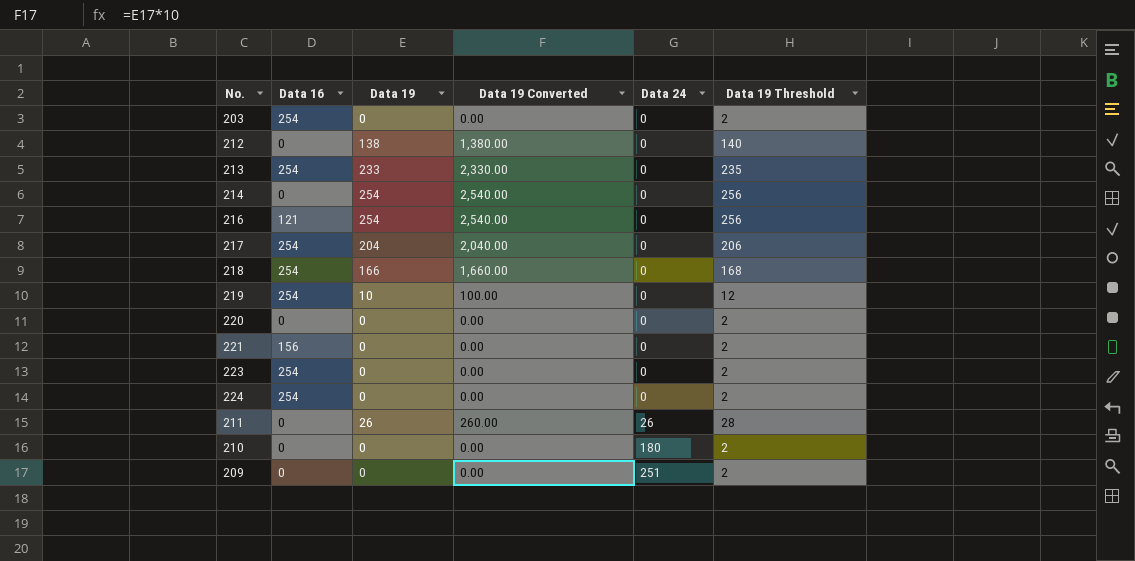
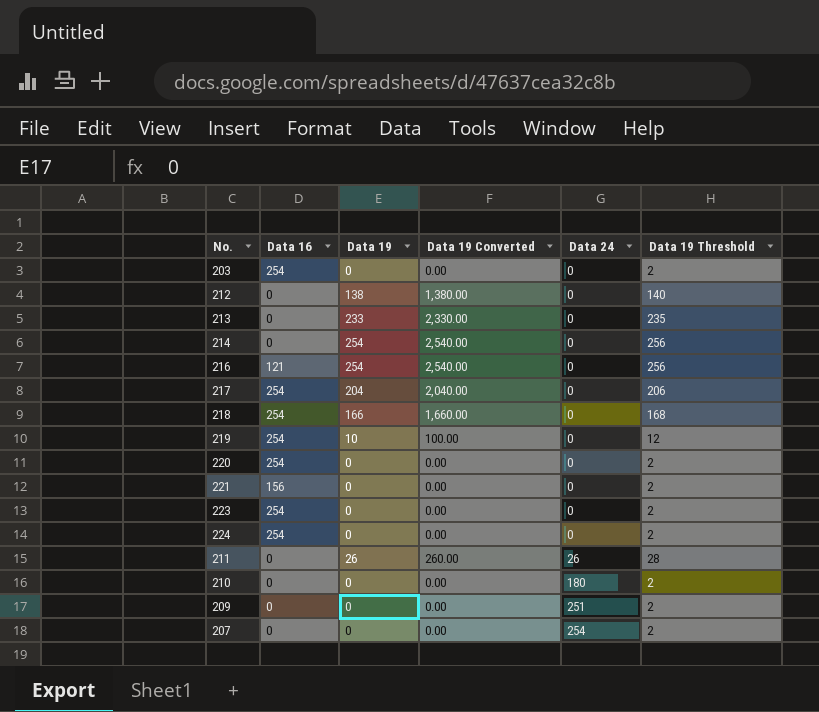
213 | Data 16: 254 -> 0
220 | Data 16: 0 -> 254
row 207: none -> 0 | 0 | 0.00 | 254 | 2

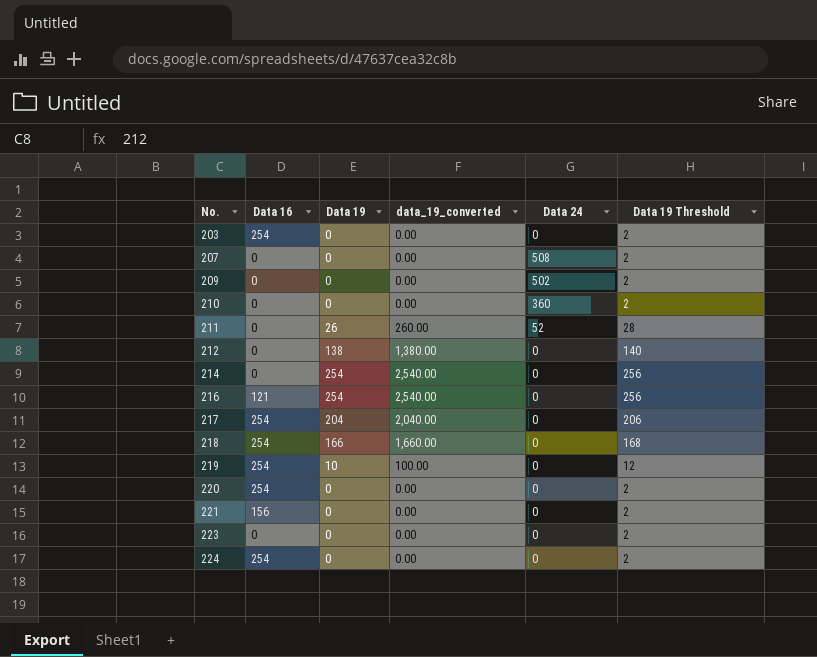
row order: Data 24 ascending -> No. ascending
column name: Data 19 Converted -> data_19_converted
row 213: 0 | 233 | 2,330.00 | 0 | 235 -> none
207 | Data 24: 254 -> 508
209 | Data 24: 251 -> 502
210 | Data 24: 180 -> 360
211 | Data 24: 26 -> 52
223 | Data 16: 254 -> 0

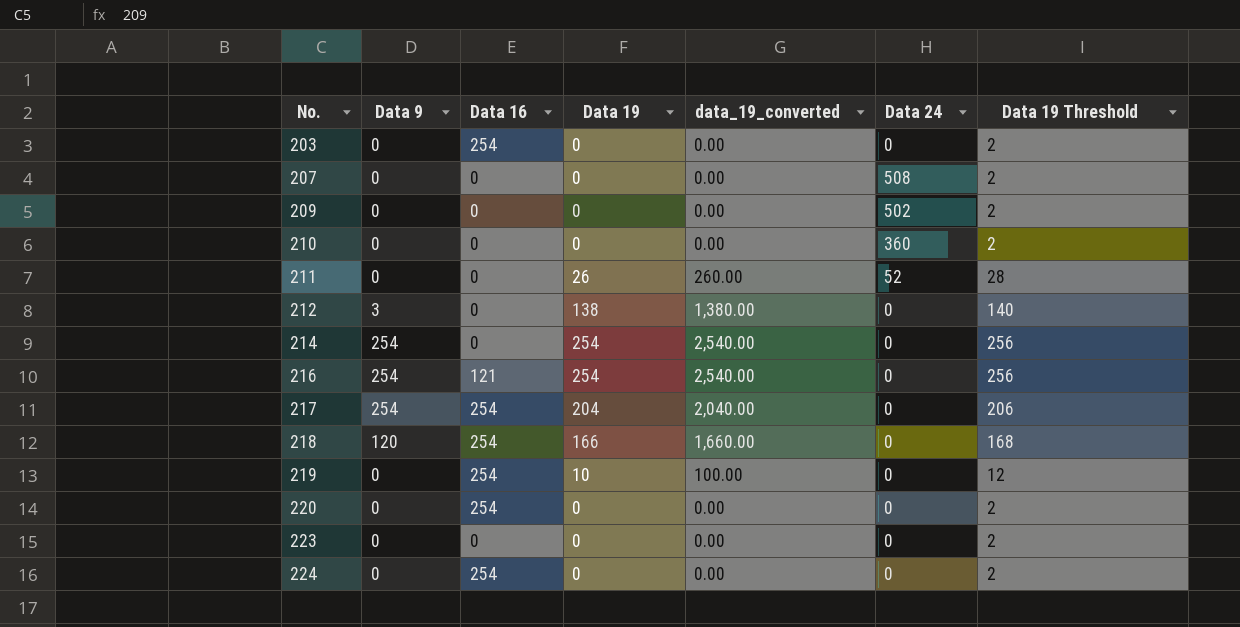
column Data 9 | position: none -> 2
row 221: 156 | 0 | 0.00 | 0 | 2 -> none

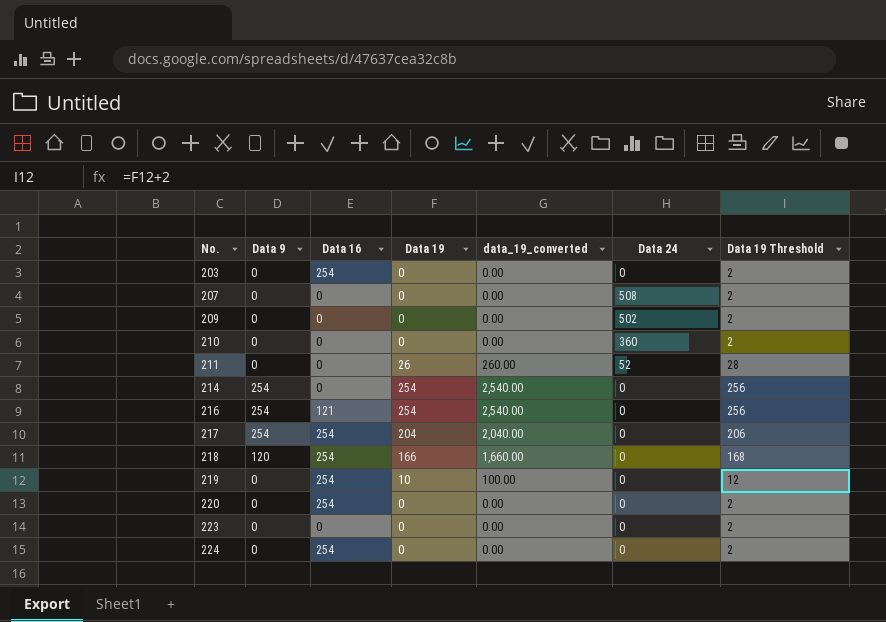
row 212: 3 | 0 | 138 | 1,380.00 | 0 | 140 -> none

